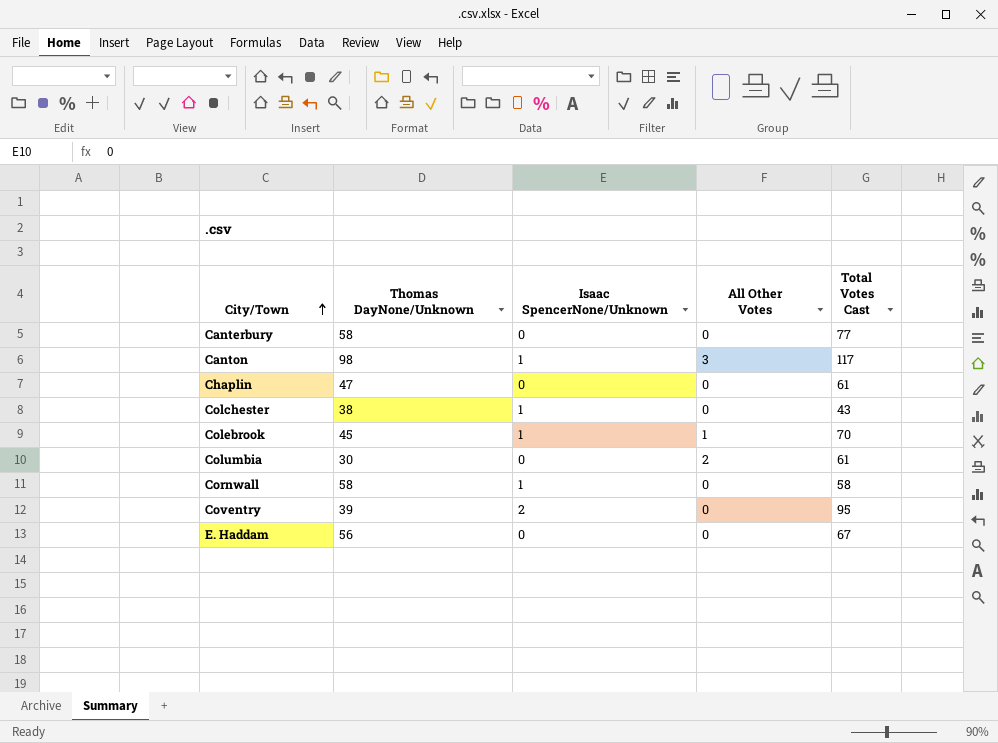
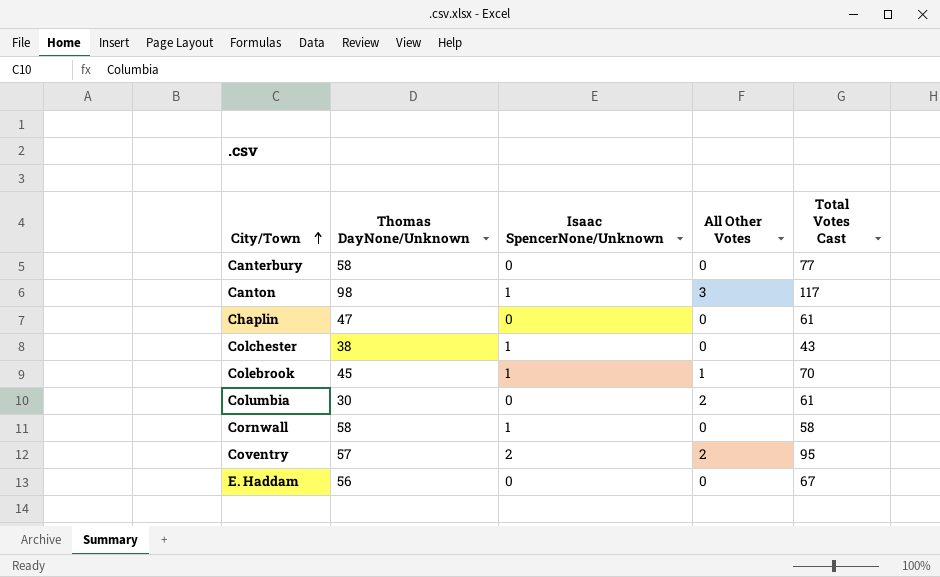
Coventry | Thomas DayNone/Unknown: 39 -> 57
Coventry | All Other Votes: 0 -> 2

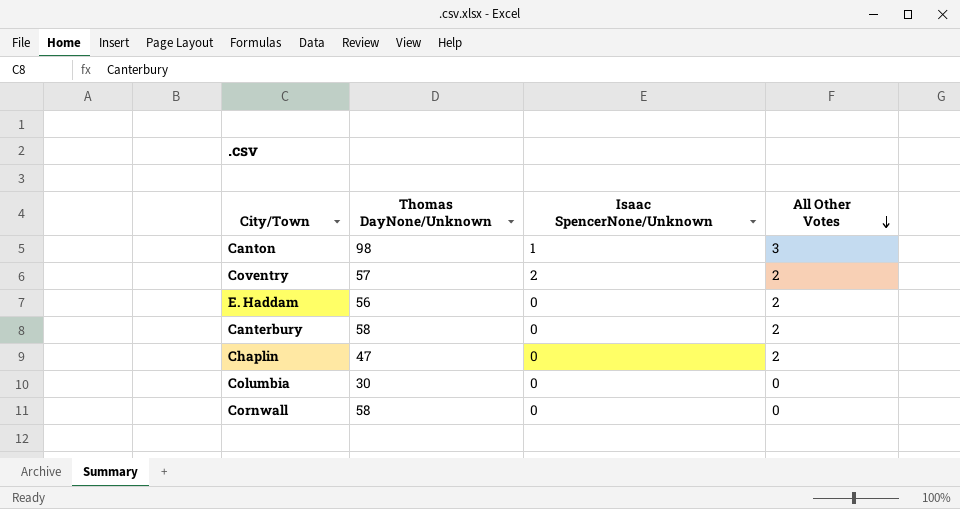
row order: City/Town ascending -> All Other Votes descending
column Total Votes Cast | position: 5 -> none
row Colchester: 38 | 1 | 0 | 43 -> none
row Colebrook: 45 | 1 | 1 | 70 -> none
E. Haddam | All Other Votes: 0 -> 2
Canterbury | All Other Votes: 0 -> 2
Chaplin | All Other Votes: 0 -> 2
Columbia | All Other Votes: 2 -> 0
Cornwall | Isaac SpencerNone/Unknown: 1 -> 0

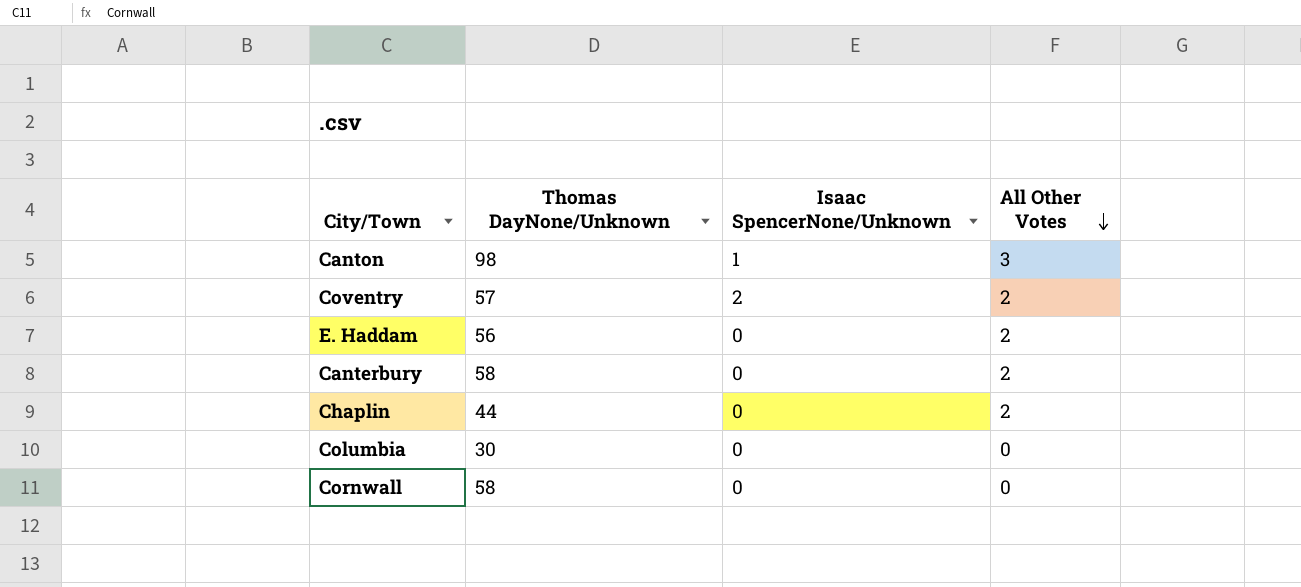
Chaplin | Thomas DayNone/Unknown: 47 -> 44

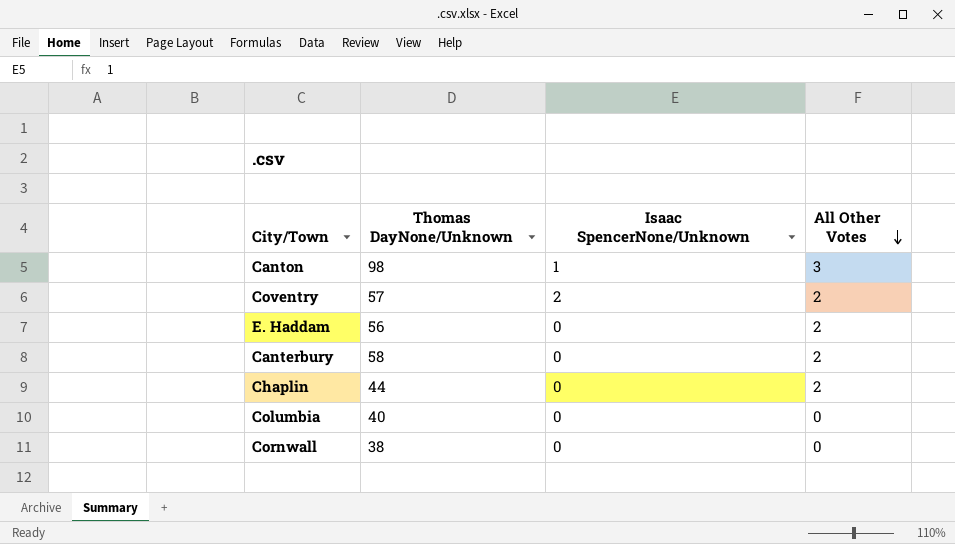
Columbia | Thomas DayNone/Unknown: 30 -> 40
Cornwall | Thomas DayNone/Unknown: 58 -> 38

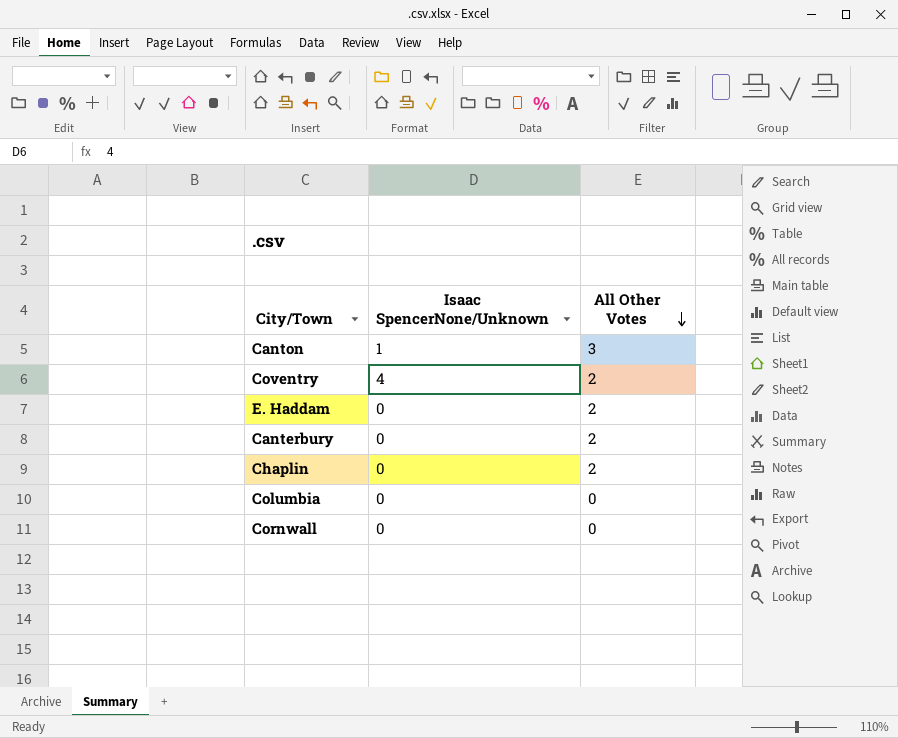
column Thomas DayNone/Unknown | position: 2 -> none
Coventry | Isaac SpencerNone/Unknown: 2 -> 4

